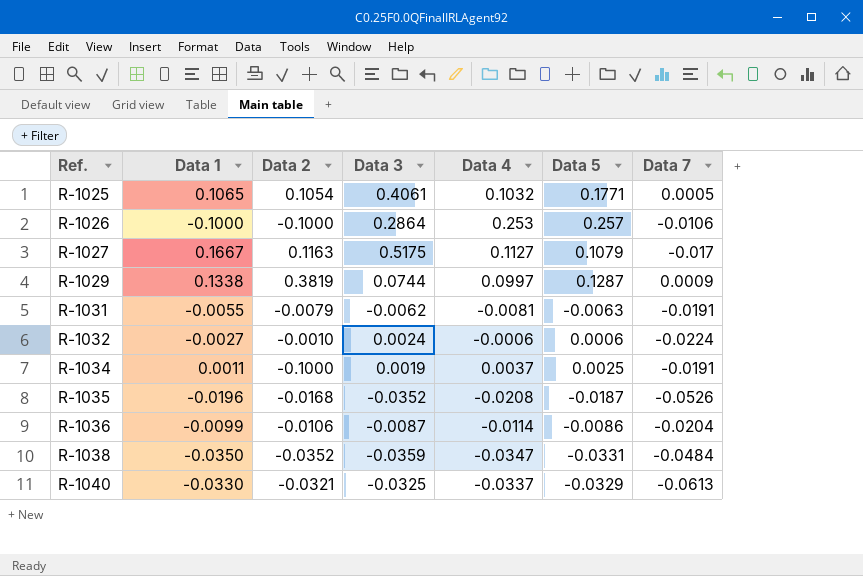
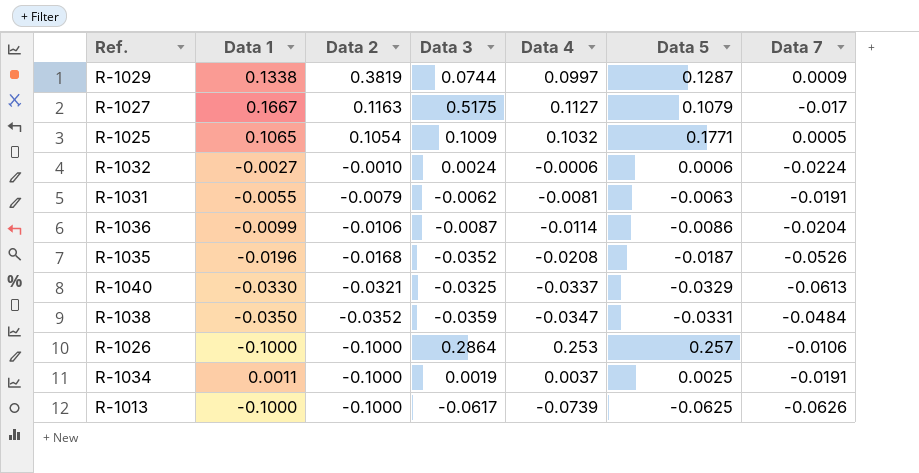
row order: Ref. ascending -> Data 2 descending
R-1025 | Data 3: 0.4061 -> 0.1009
row R-1013: none -> -0.1000 | -0.1000 | -0.0617 | -0.0739 | -0.0625 | -0.0626

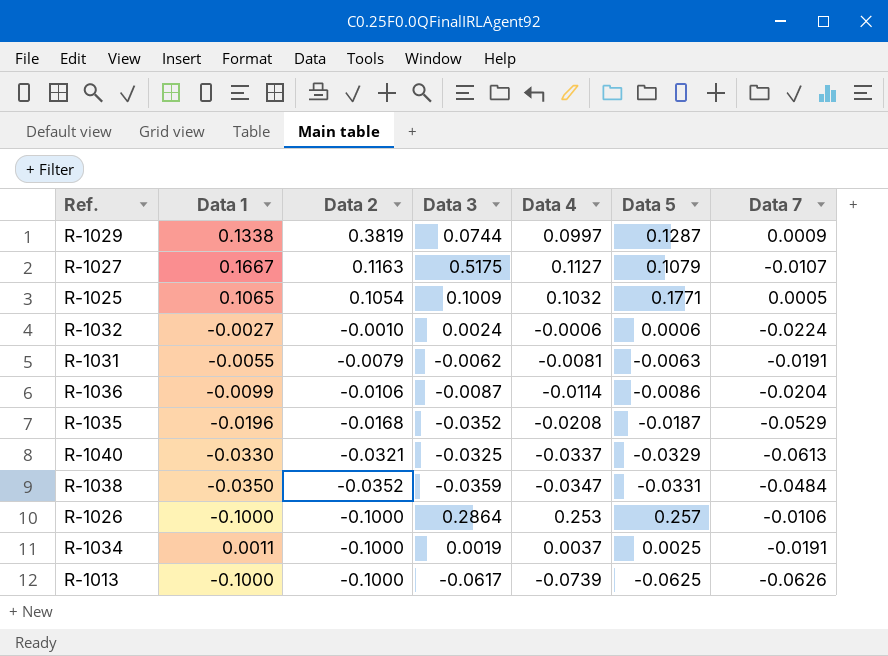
R-1027 | Data 7: -0.017 -> -0.0107
R-1035 | Data 7: -0.0526 -> -0.0529

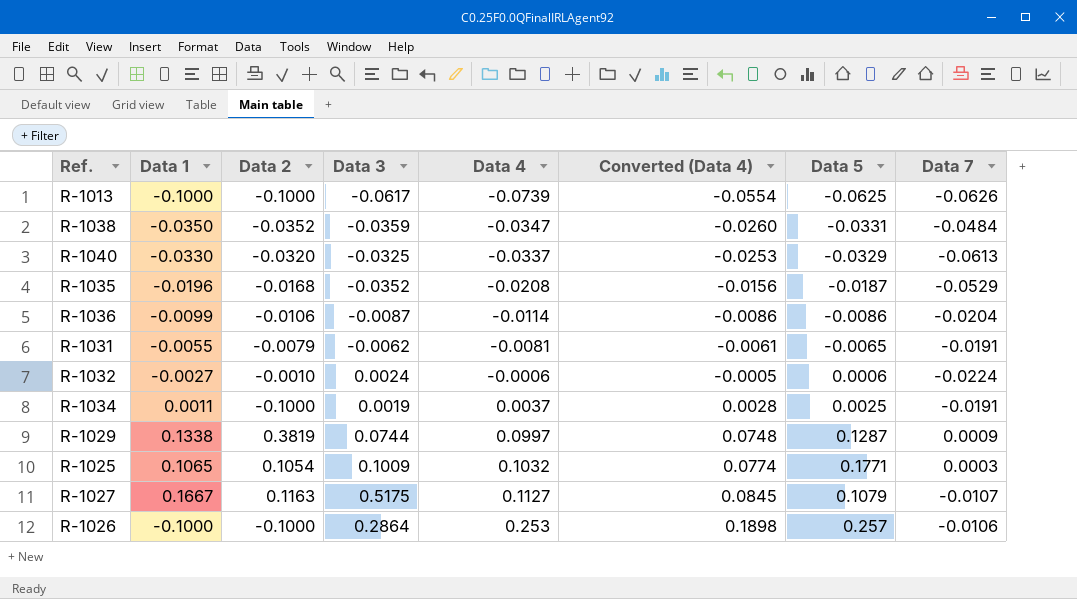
row order: Data 2 descending -> Data 4 ascending
column Converted (Data 4) | formula: none -> [Data 4] * 0.75
R-1040 | Data 2: -0.0321 -> -0.0320
R-1031 | Data 5: -0.0063 -> -0.0065
R-1025 | Data 7: 0.0005 -> 0.0003

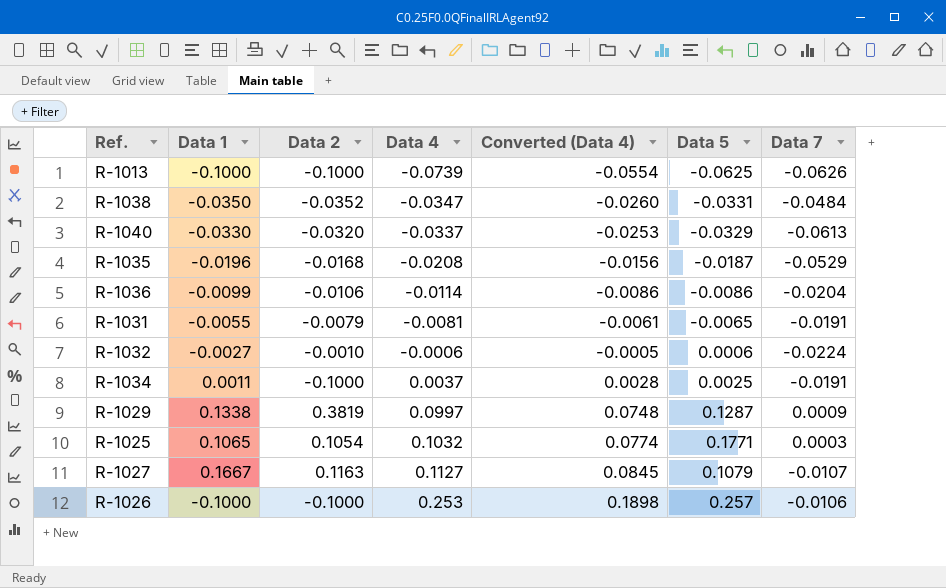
column Data 3 | position: 4 -> none

